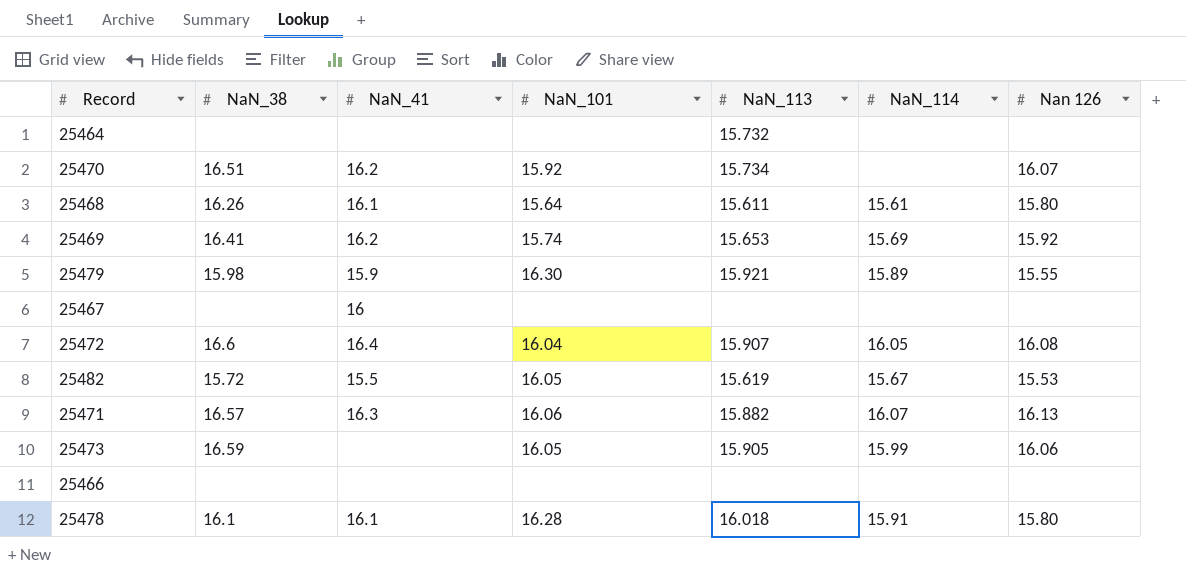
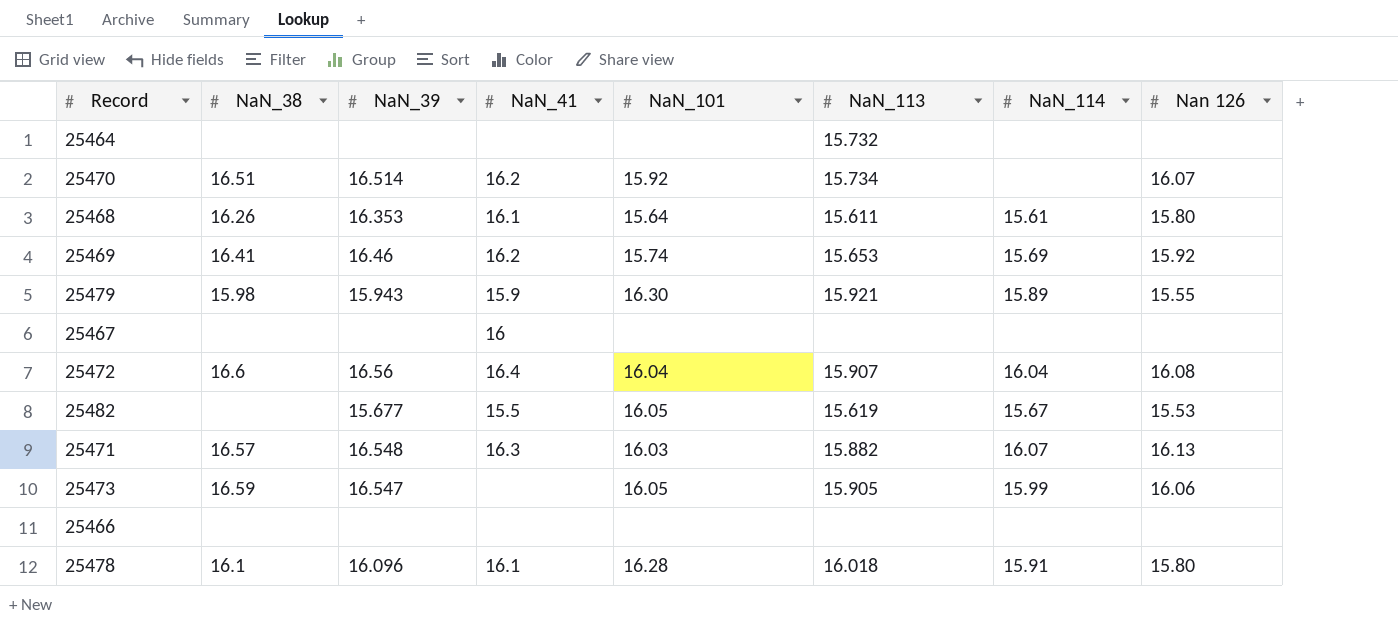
column NaN_39 | position: none -> 3
25472 | NaN_114: 16.05 -> 16.04
25482 | NaN_38: 15.72 -> none
25471 | NaN_101: 16.06 -> 16.03

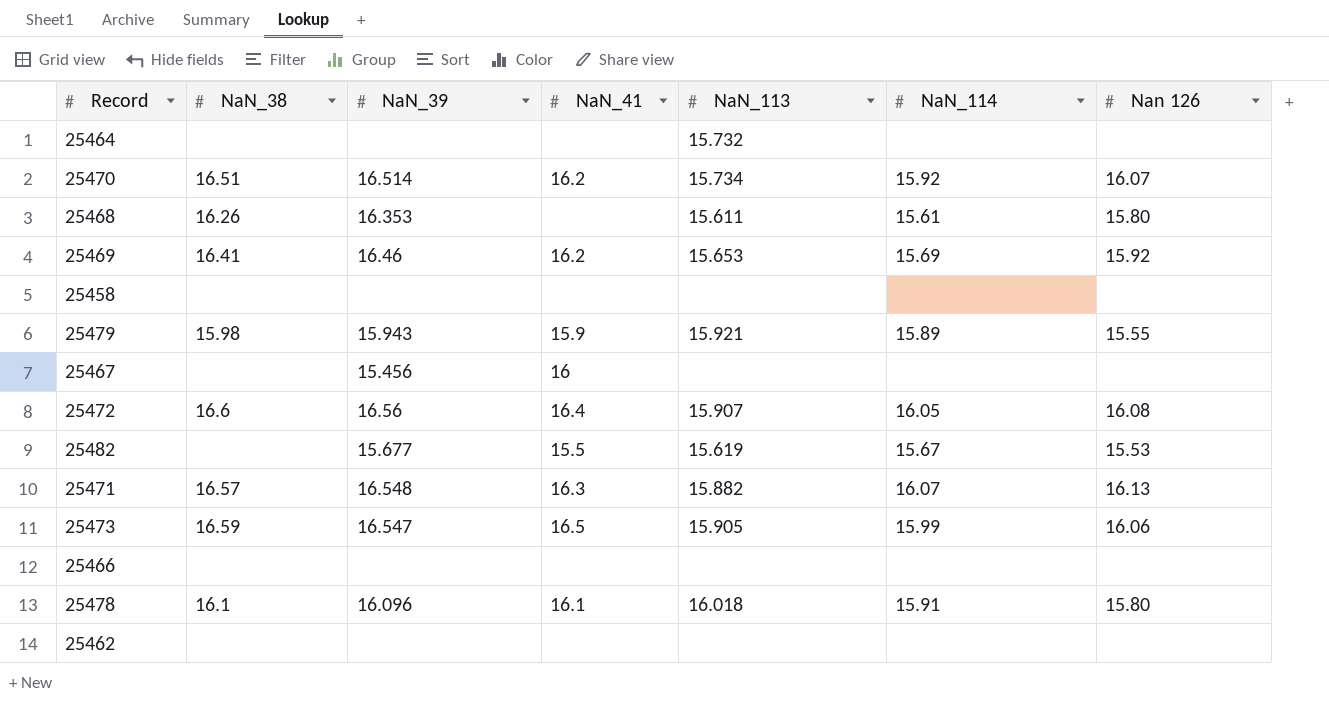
column NaN_101 | position: 5 -> none
25470 | NaN_114: none -> 15.92
25468 | NaN_41: 16.1 -> none
row 25458: none -> none | none | none | none | none | none
25467 | NaN_39: none -> 15.456
25472 | NaN_114: 16.04 -> 16.05
25473 | NaN_41: none -> 16.5
row 25462: none -> none | none | none | none | none | none

